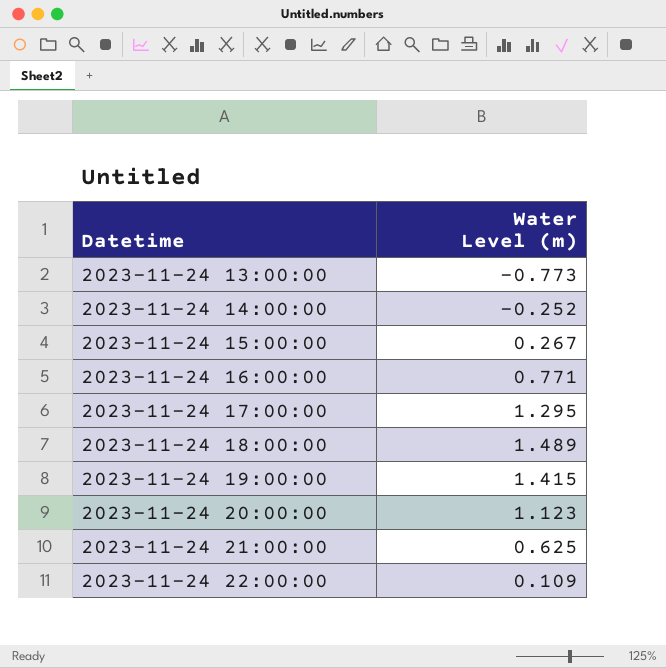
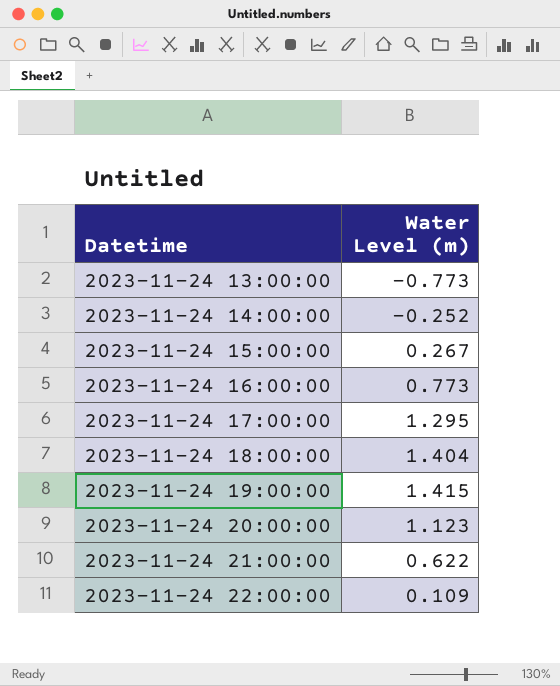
2023-11-24 16:00:00 | Water Level (m): 0.771 -> 0.773
2023-11-24 18:00:00 | Water Level (m): 1.489 -> 1.404
2023-11-24 21:00:00 | Water Level (m): 0.625 -> 0.622

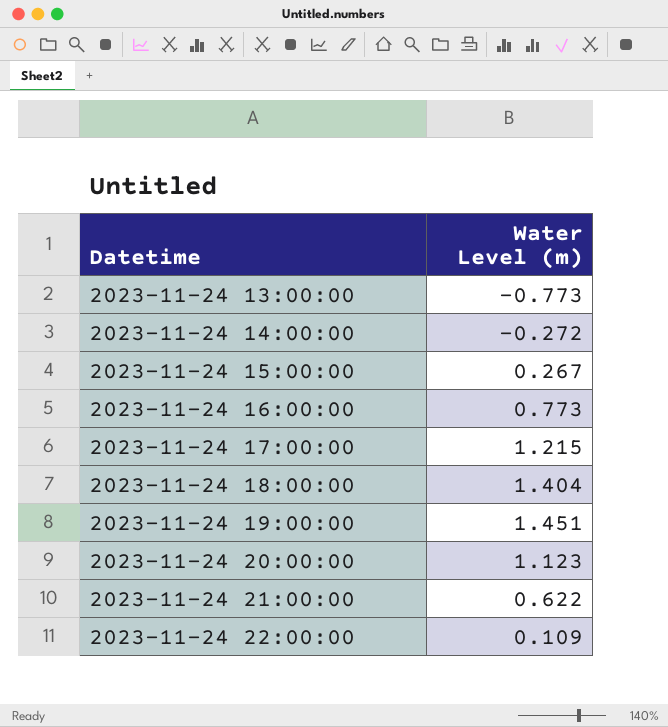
2023-11-24 14:00:00 | Water Level (m): -0.252 -> -0.272
2023-11-24 17:00:00 | Water Level (m): 1.295 -> 1.215
2023-11-24 19:00:00 | Water Level (m): 1.415 -> 1.451

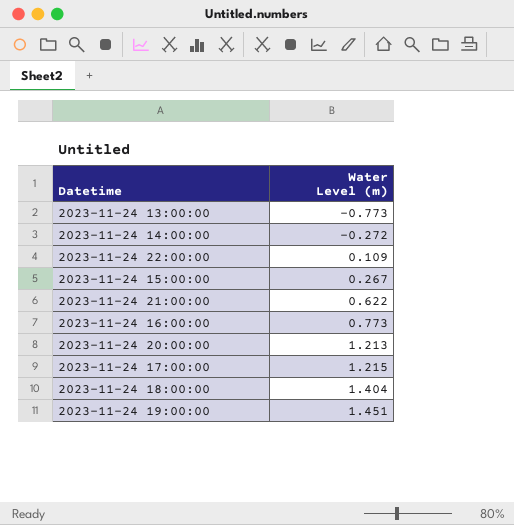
row order: Datetime ascending -> Water Level (m) ascending
2023-11-24 20:00:00 | Water Level (m): 1.123 -> 1.213

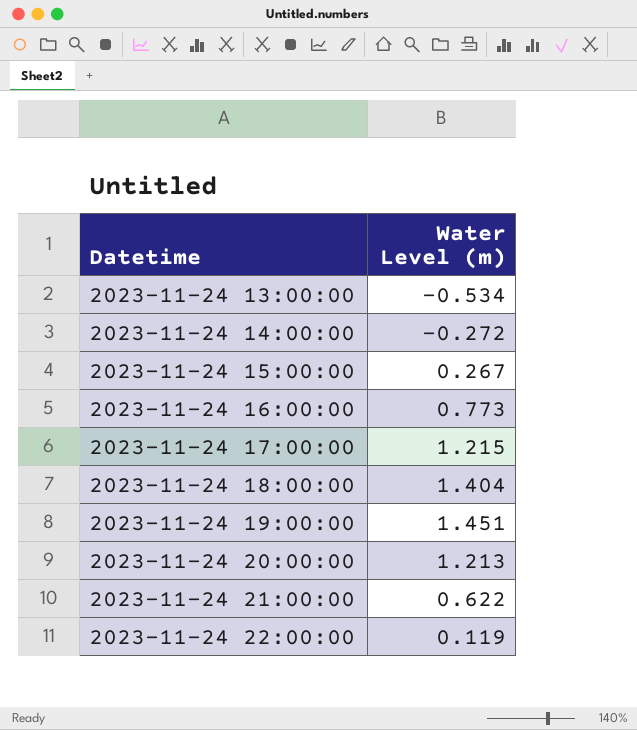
row order: Water Level (m) ascending -> Datetime ascending
2023-11-24 13:00:00 | Water Level (m): -0.773 -> -0.534
2023-11-24 22:00:00 | Water Level (m): 0.109 -> 0.119

